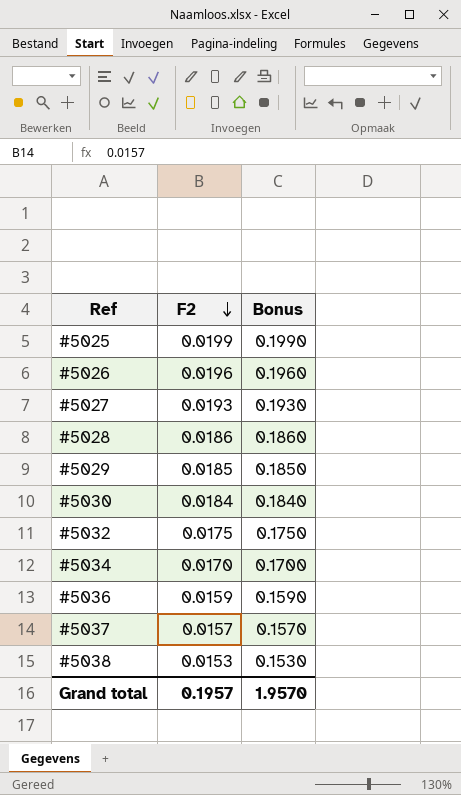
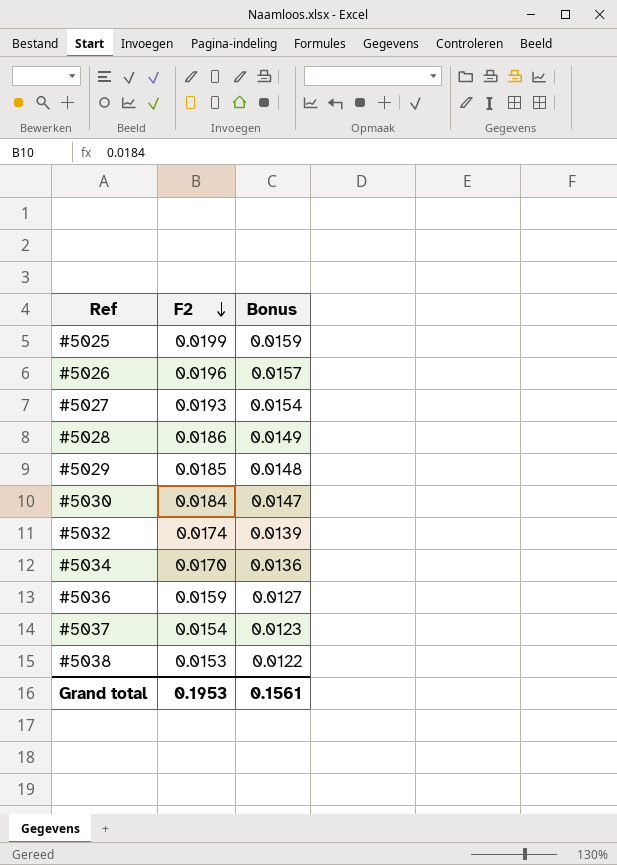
column Bonus | formula: [F2] * 10 -> [F2] * 0.8
#5032 | F2: 0.0175 -> 0.0174
#5037 | F2: 0.0157 -> 0.0154
Grand total | F2: 0.1957 -> 0.1953
Grand total | Bonus: 1.9570 -> 0.1561

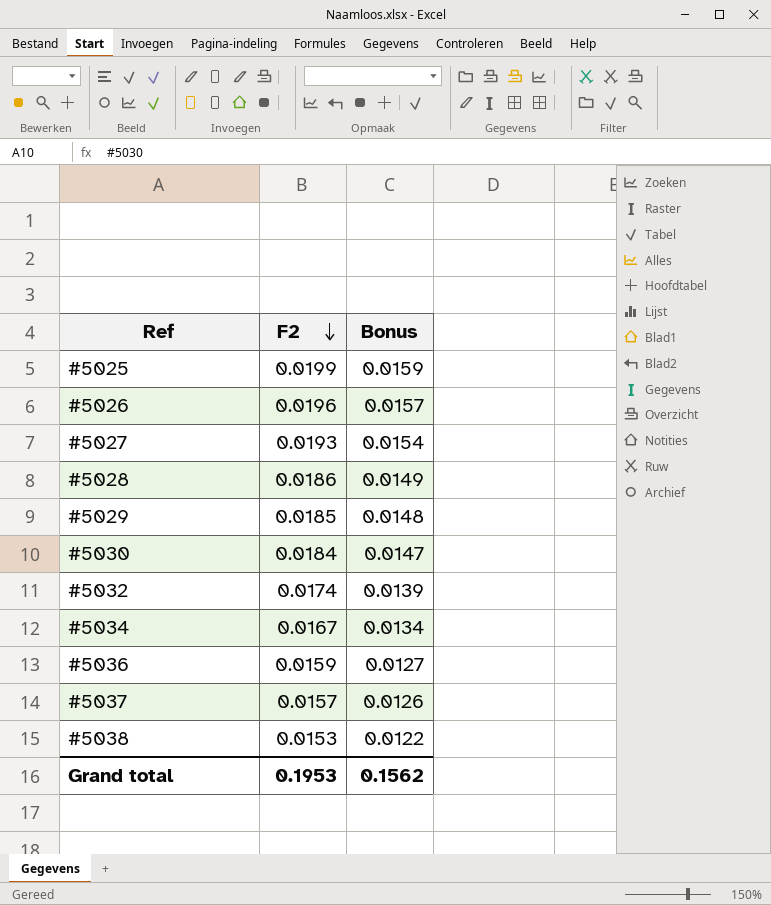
#5034 | F2: 0.0170 -> 0.0167
#5034 | Bonus: 0.0136 -> 0.0134
#5037 | F2: 0.0154 -> 0.0157
#5037 | Bonus: 0.0123 -> 0.0126
Grand total | Bonus: 0.1561 -> 0.1562

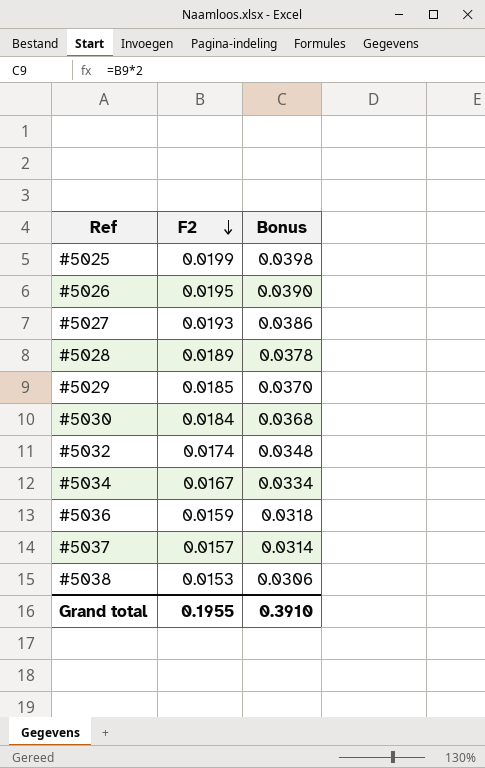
column Bonus | formula: [F2] * 0.8 -> [F2] * 2
#5026 | F2: 0.0196 -> 0.0195
#5028 | F2: 0.0186 -> 0.0189
Grand total | F2: 0.1953 -> 0.1955
Grand total | Bonus: 0.1562 -> 0.3910

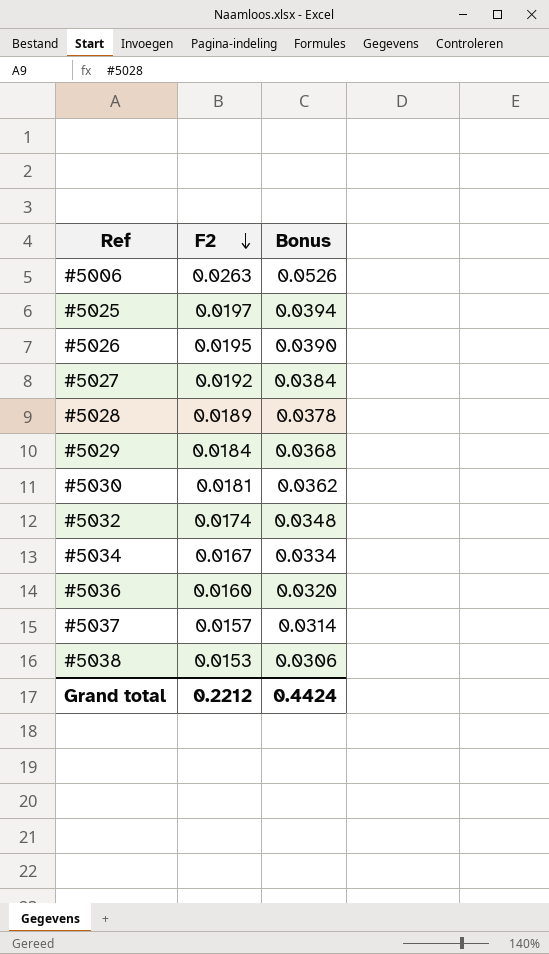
row #5006: none -> 0.0263 | 0.0526
#5025 | F2: 0.0199 -> 0.0197
#5025 | Bonus: 0.0398 -> 0.0394
#5027 | F2: 0.0193 -> 0.0192
#5027 | Bonus: 0.0386 -> 0.0384
#5029 | F2: 0.0185 -> 0.0184
#5029 | Bonus: 0.0370 -> 0.0368
#5030 | F2: 0.0184 -> 0.0181
#5030 | Bonus: 0.0368 -> 0.0362
#5036 | F2: 0.0159 -> 0.0160
#5036 | Bonus: 0.0318 -> 0.0320
Grand total | F2: 0.1955 -> 0.2212
Grand total | Bonus: 0.3910 -> 0.4424

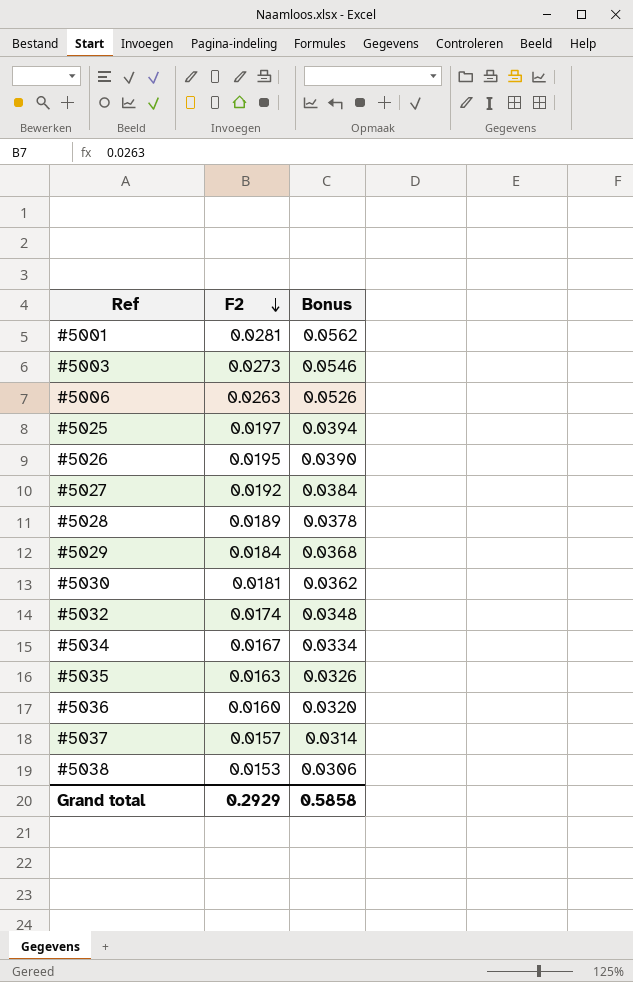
row #5001: none -> 0.0281 | 0.0562
row #5003: none -> 0.0273 | 0.0546
row #5035: none -> 0.0163 | 0.0326
Grand total | F2: 0.2212 -> 0.2929
Grand total | Bonus: 0.4424 -> 0.5858

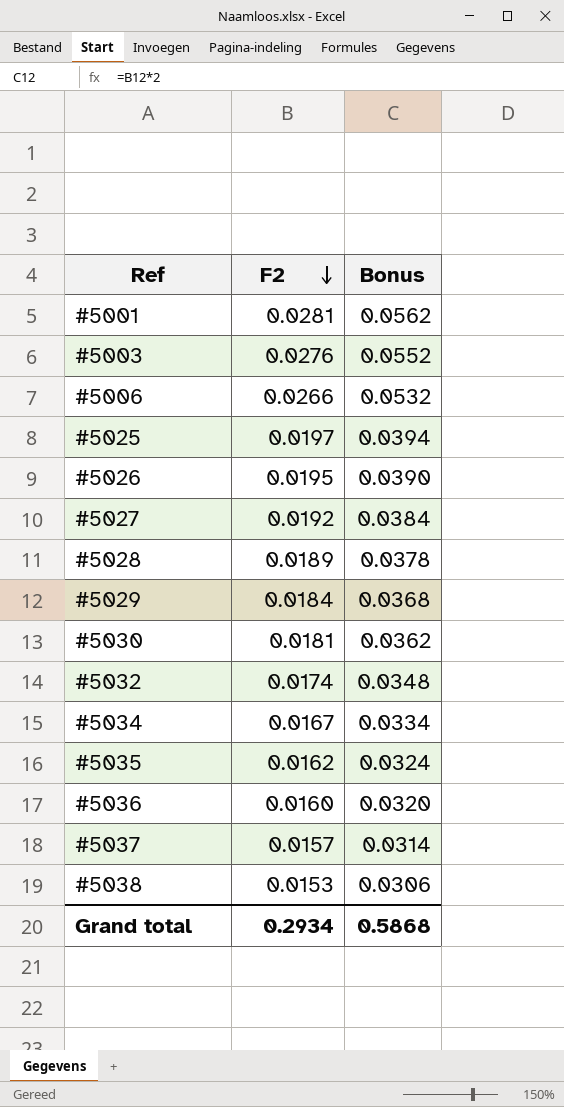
#5003 | F2: 0.0273 -> 0.0276
#5003 | Bonus: 0.0546 -> 0.0552
#5006 | F2: 0.0263 -> 0.0266
#5006 | Bonus: 0.0526 -> 0.0532
#5035 | F2: 0.0163 -> 0.0162
#5035 | Bonus: 0.0326 -> 0.0324
Grand total | F2: 0.2929 -> 0.2934
Grand total | Bonus: 0.5858 -> 0.5868

